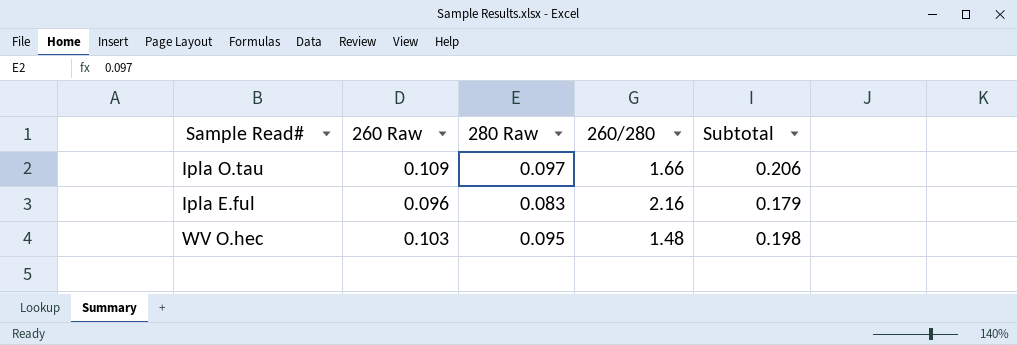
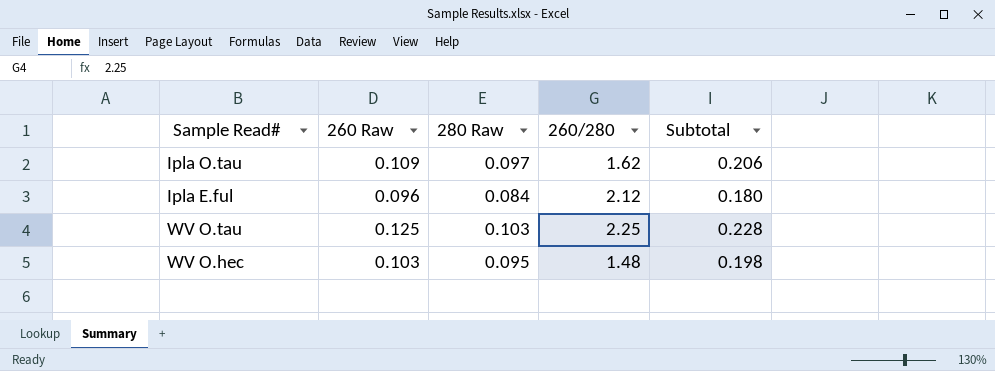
Ipla O.tau | 260/280: 1.66 -> 1.62
Ipla E.ful | 280 Raw: 0.083 -> 0.084
Ipla E.ful | 260/280: 2.16 -> 2.12
Ipla E.ful | Subtotal: 0.179 -> 0.180
row WV O.tau: none -> 0.125 | 0.103 | 2.25 | 0.228

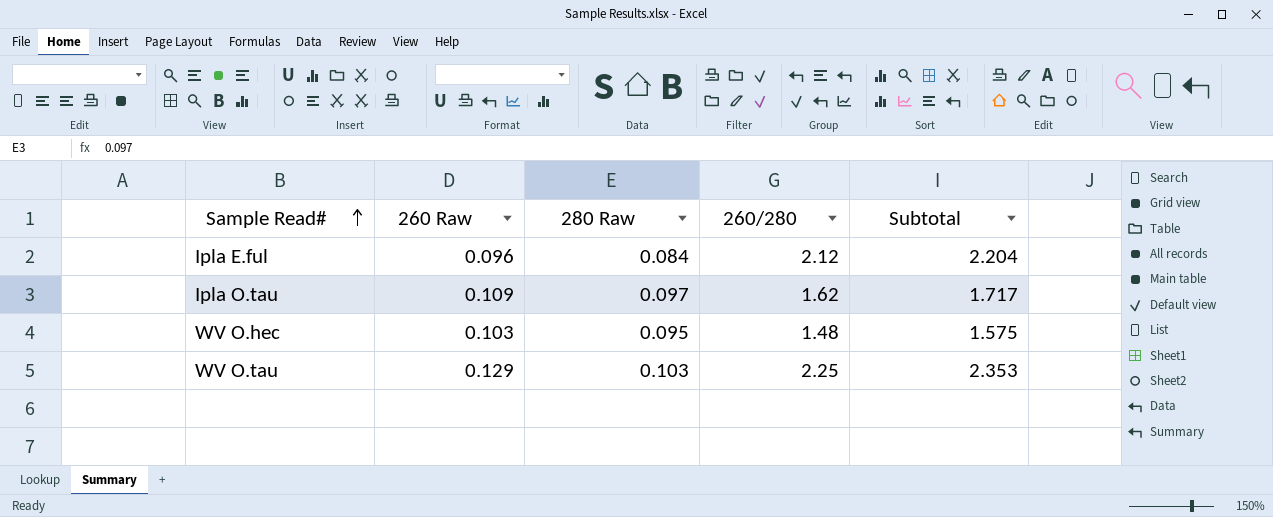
row order: none -> Sample Read# ascending
column Subtotal | formula: [260 Raw] + [280 Raw] -> [280 Raw] + [260/280]
WV O.tau | 260 Raw: 0.125 -> 0.129

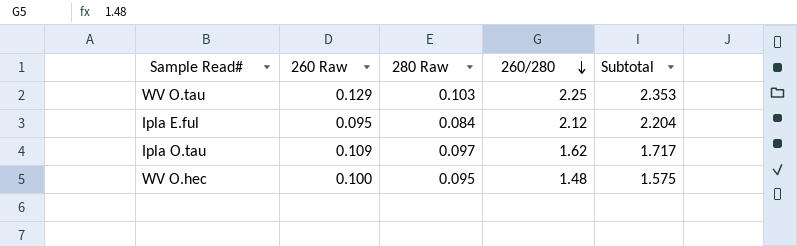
row order: Sample Read# ascending -> 260/280 descending
Ipla E.ful | 260 Raw: 0.096 -> 0.095
WV O.hec | 260 Raw: 0.103 -> 0.100

